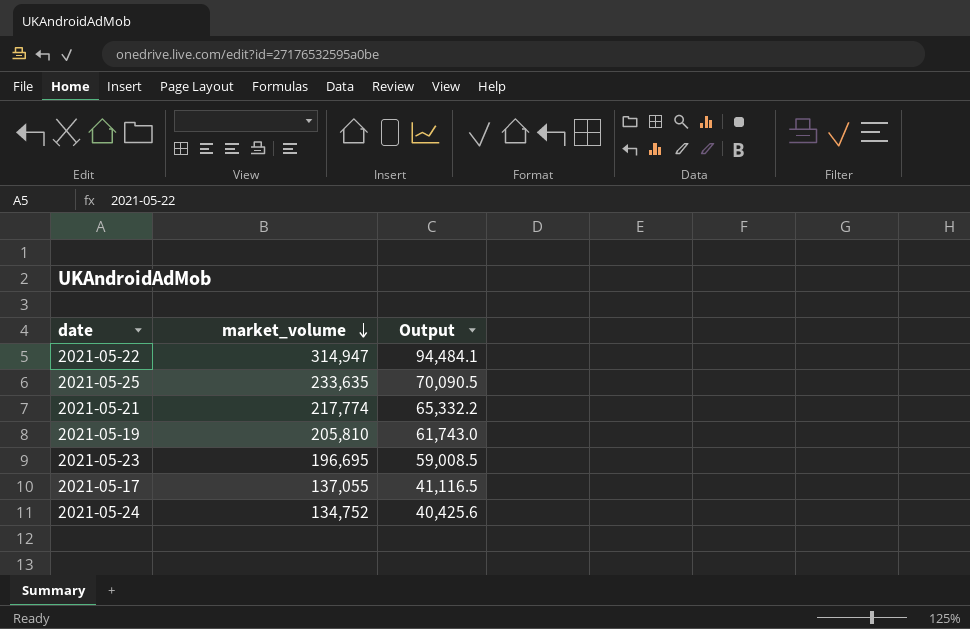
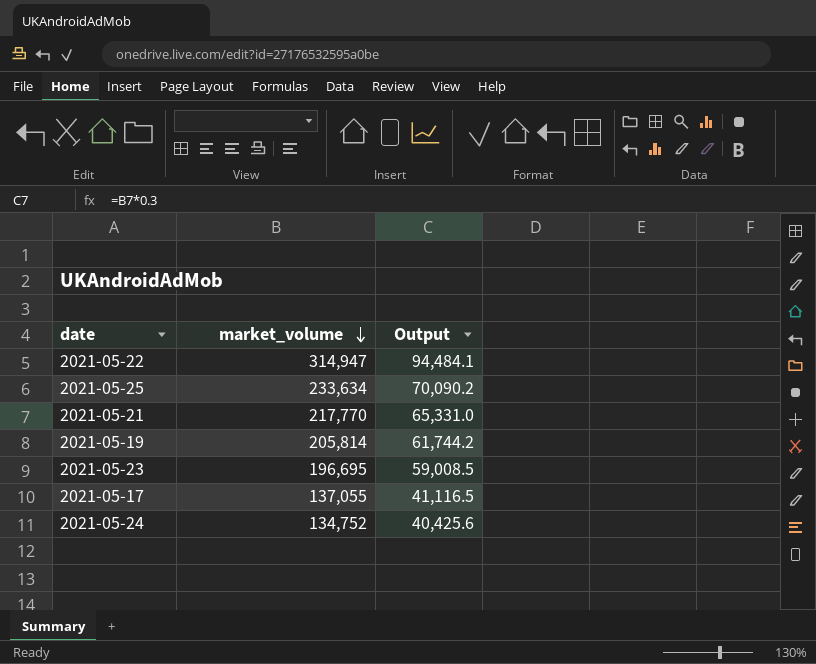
2021-05-25 | market_volume: 233,635 -> 233,634
2021-05-25 | Output: 70,090.5 -> 70,090.2
2021-05-21 | market_volume: 217,774 -> 217,770
2021-05-21 | Output: 65,332.2 -> 65,331.0
2021-05-19 | market_volume: 205,810 -> 205,814
2021-05-19 | Output: 61,743.0 -> 61,744.2

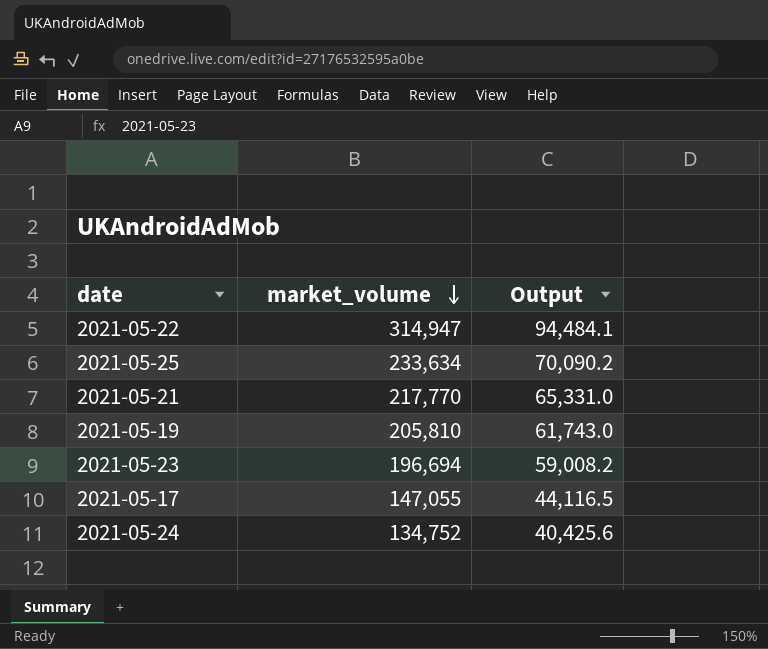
2021-05-19 | market_volume: 205,814 -> 205,810
2021-05-19 | Output: 61,744.2 -> 61,743.0
2021-05-23 | market_volume: 196,695 -> 196,694
2021-05-23 | Output: 59,008.5 -> 59,008.2
2021-05-17 | market_volume: 137,055 -> 147,055
2021-05-17 | Output: 41,116.5 -> 44,116.5

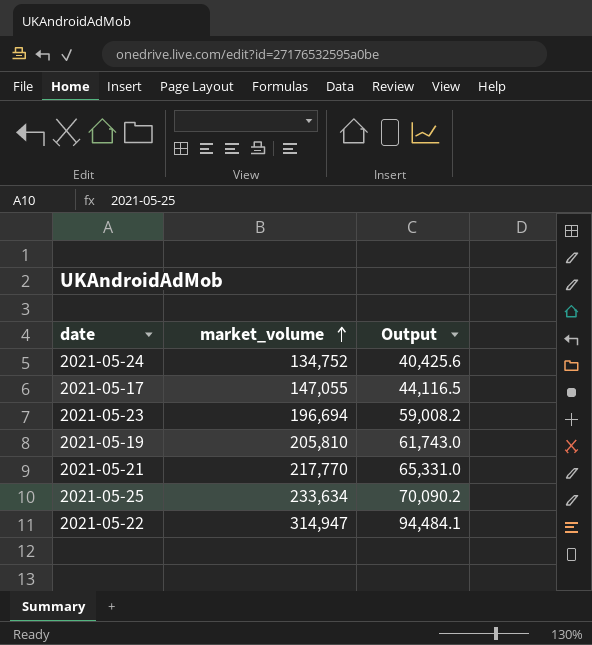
row order: market_volume descending -> market_volume ascending

